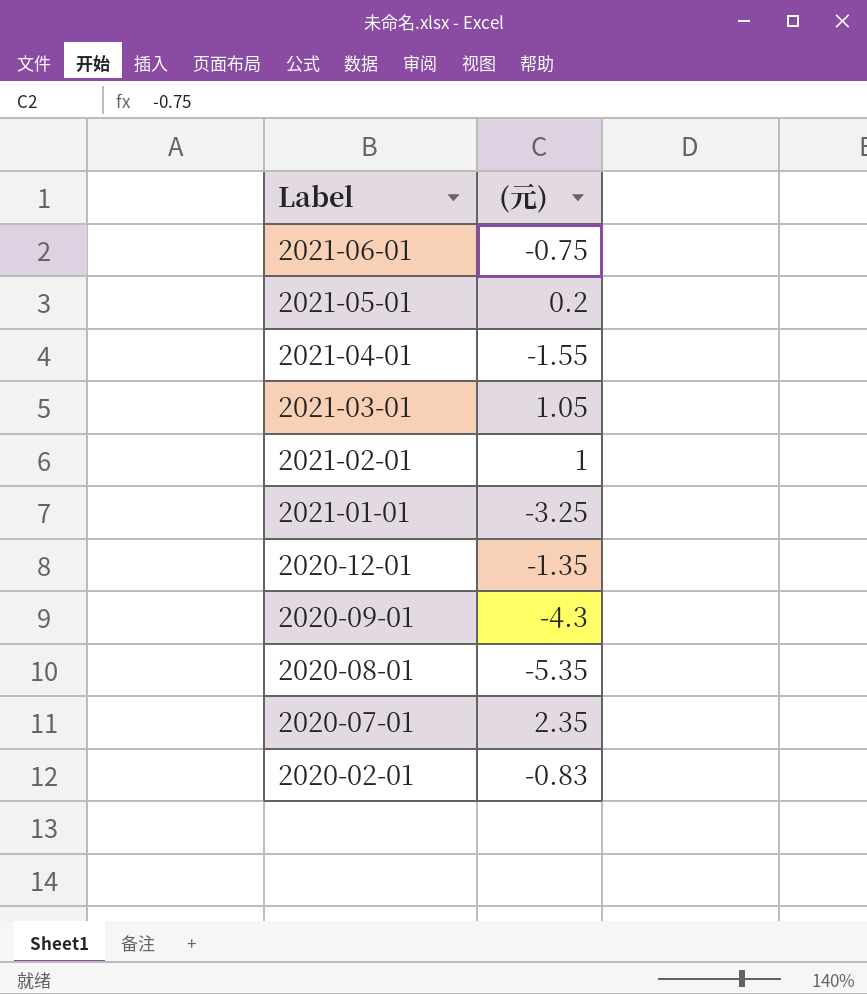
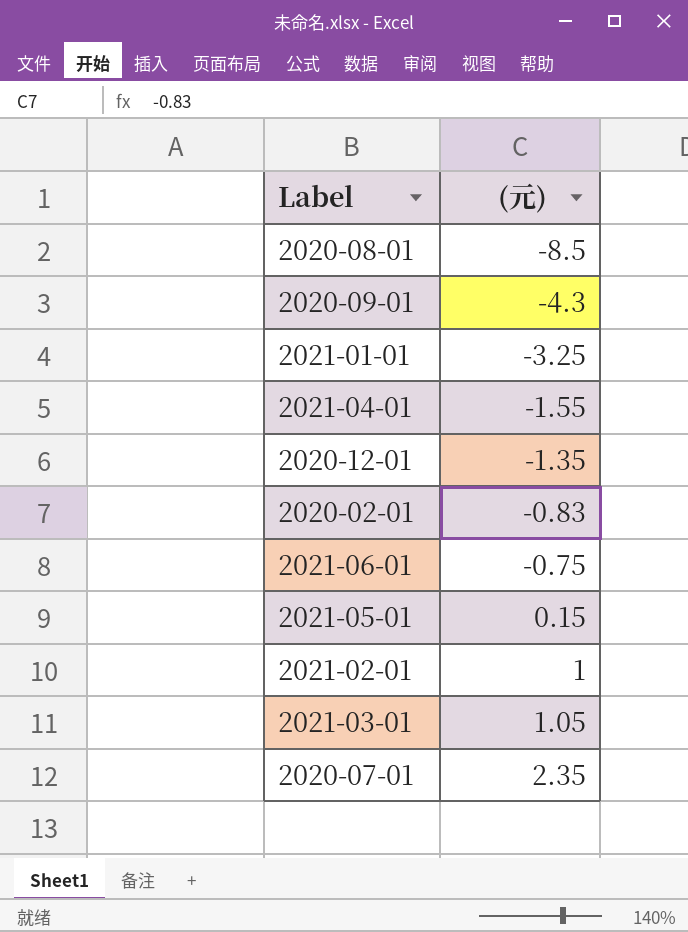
row order: Label descending -> (元) ascending
2020-08-01 | (元): -5.35 -> -8.5
2021-05-01 | (元): 0.2 -> 0.15

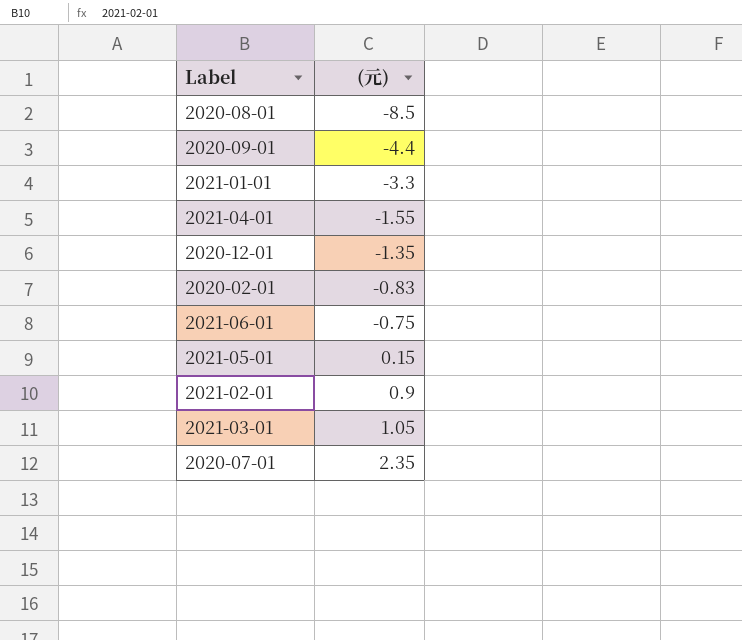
2020-09-01 | (元): -4.3 -> -4.4
2021-01-01 | (元): -3.25 -> -3.3
2021-02-01 | (元): 1 -> 0.9

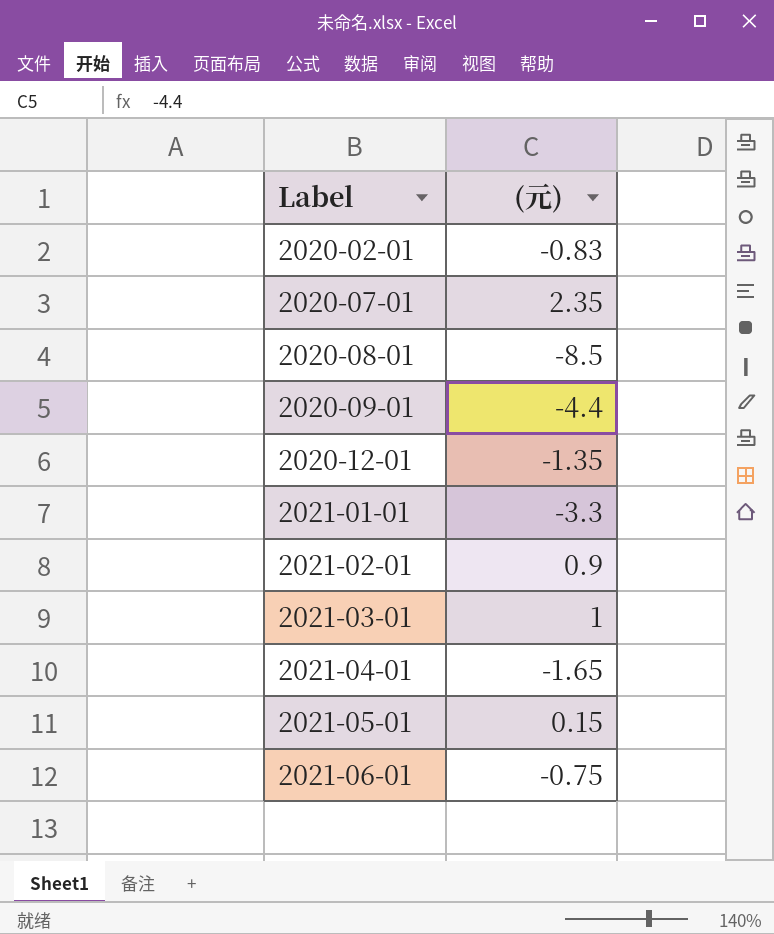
row order: (元) ascending -> Label ascending
2021-03-01 | (元): 1.05 -> 1
2021-04-01 | (元): -1.55 -> -1.65

